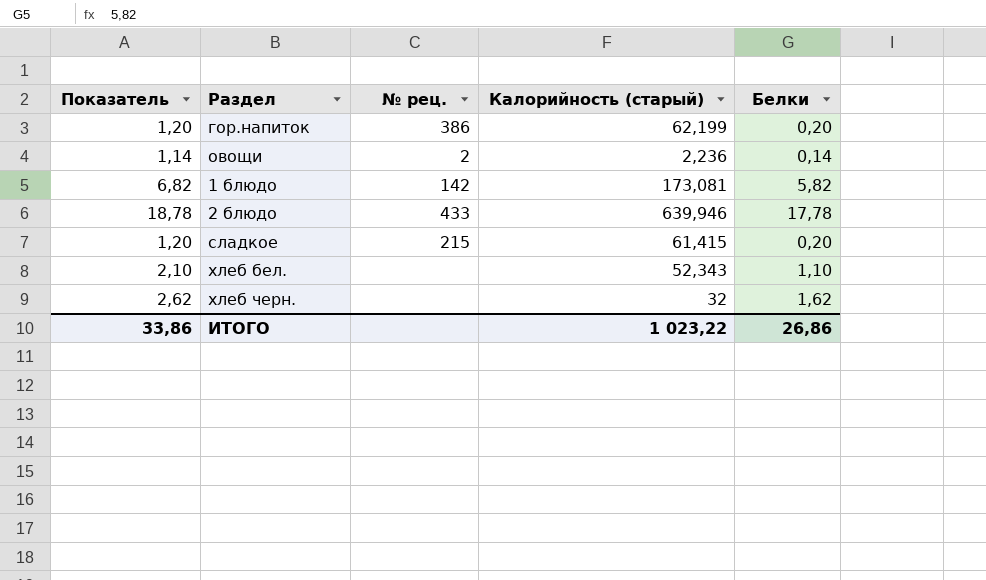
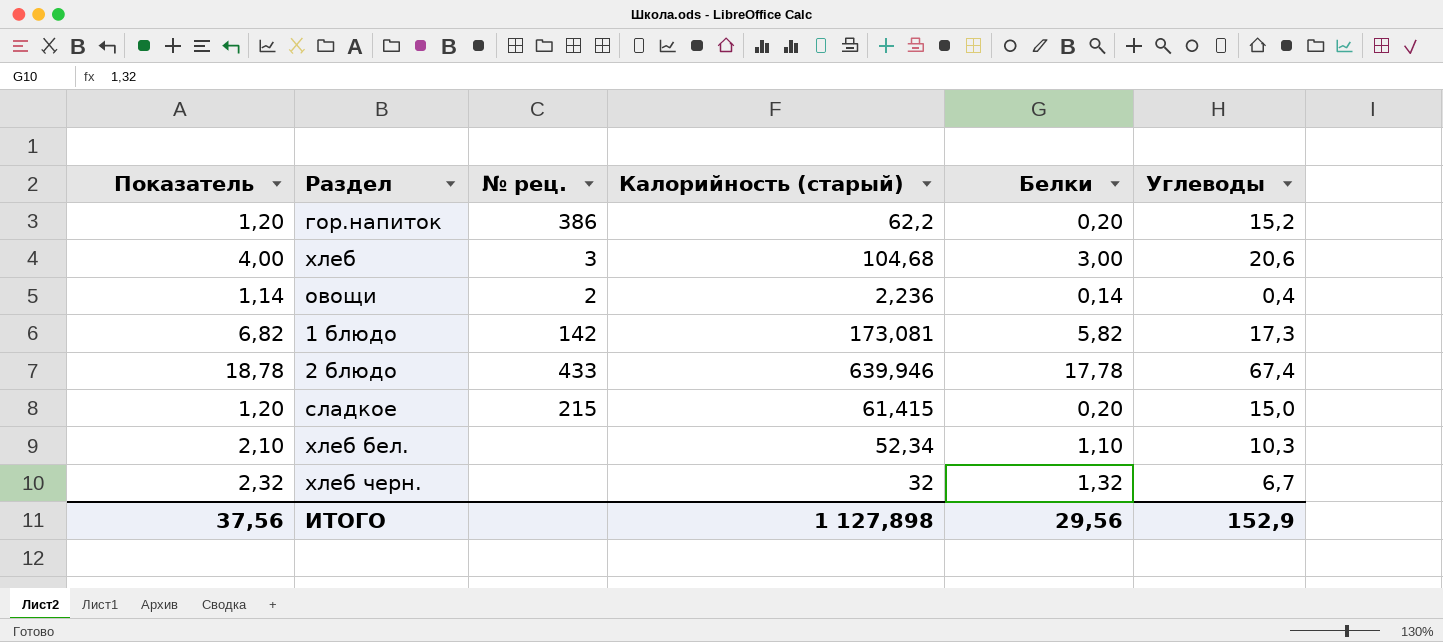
column Углеводы | position: none -> 6
гор.напиток | Калорийность (старый): 62,199 -> 62,2
row хлеб: none -> 4,00 | 3 | 104,68 | 3,00 | 20,6
хлеб бел. | Калорийность (старый): 52,343 -> 52,34
хлеб черн. | Показатель: 2,62 -> 2,32
хлеб черн. | Белки: 1,62 -> 1,32
ИТОГО | Показатель: 33,86 -> 37,56
ИТОГО | Калорийность (старый): 1 023,22 -> 1 127,898
ИТОГО | Белки: 26,86 -> 29,56

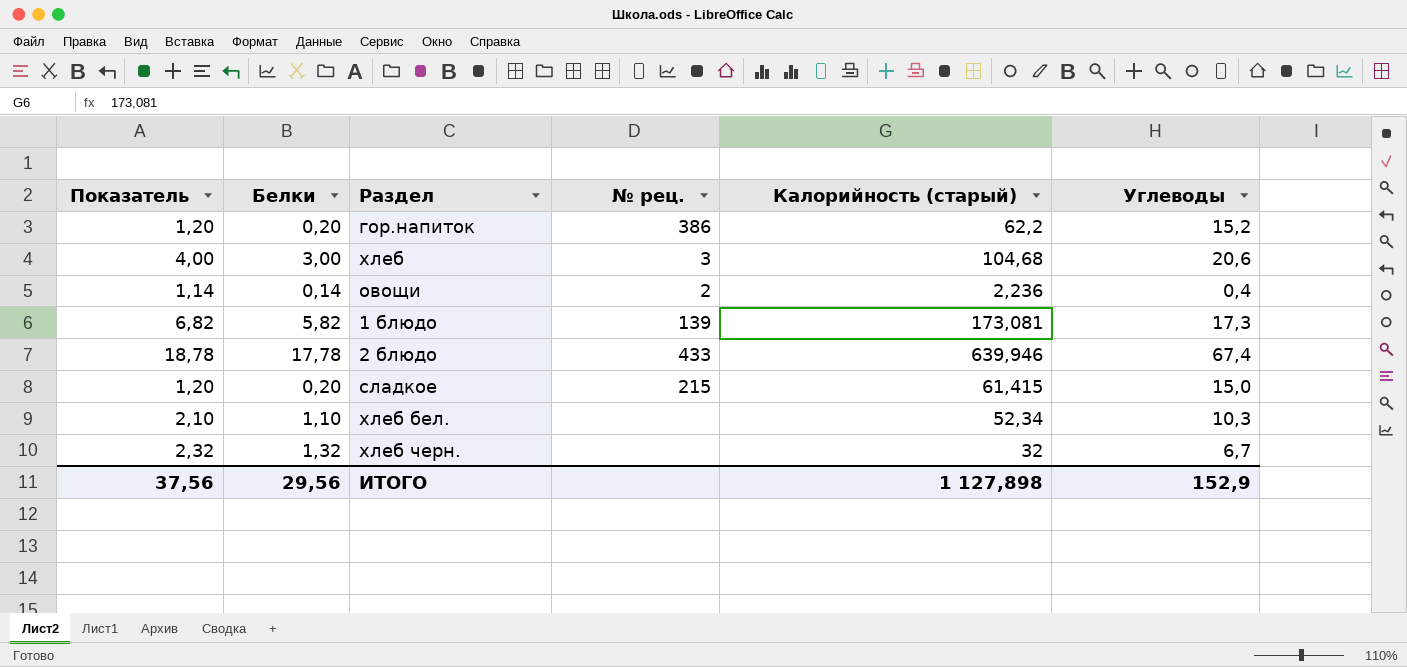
column Белки | position: 5 -> 2
1 блюдо | № рец.: 142 -> 139

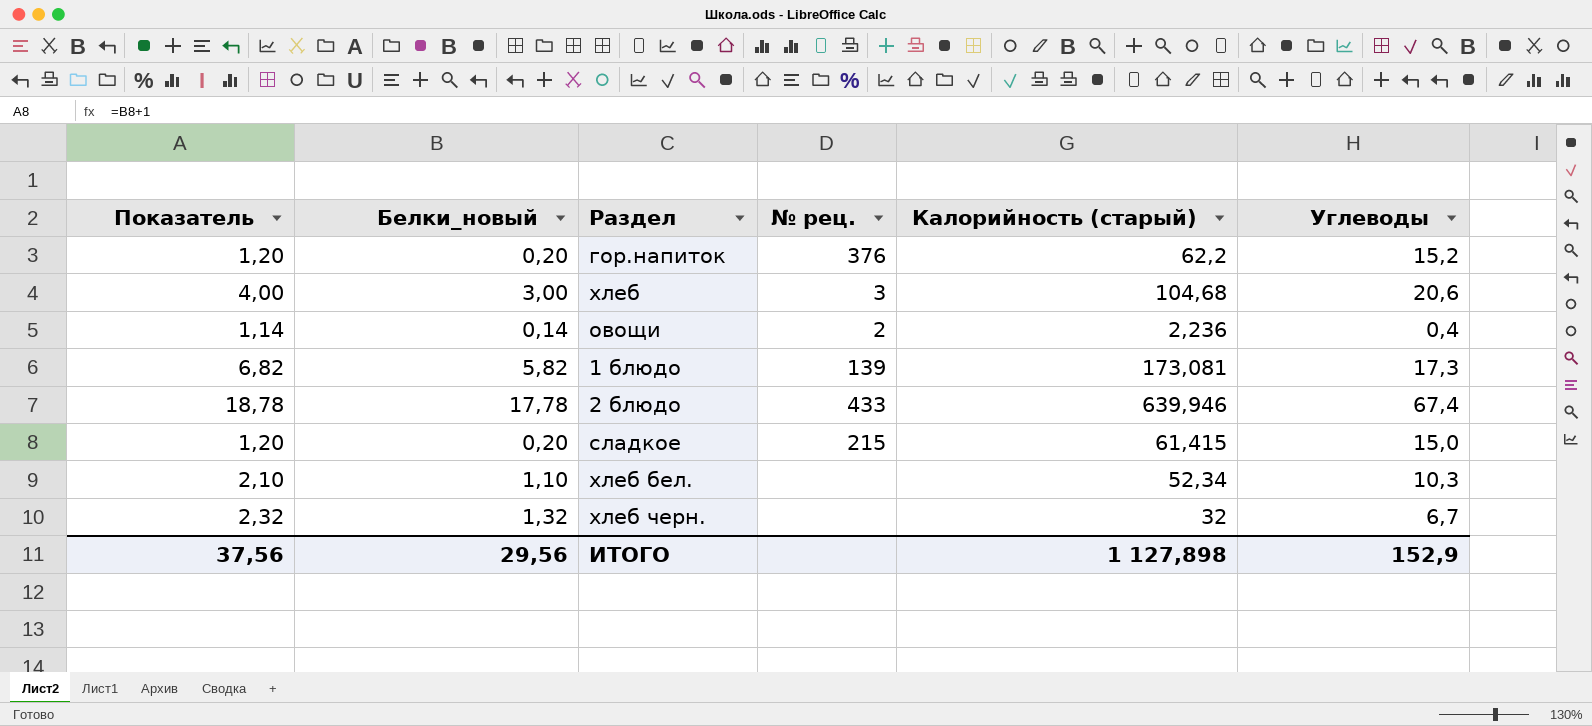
column name: Белки -> Белки_новый
гор.напиток | № рец.: 386 -> 376

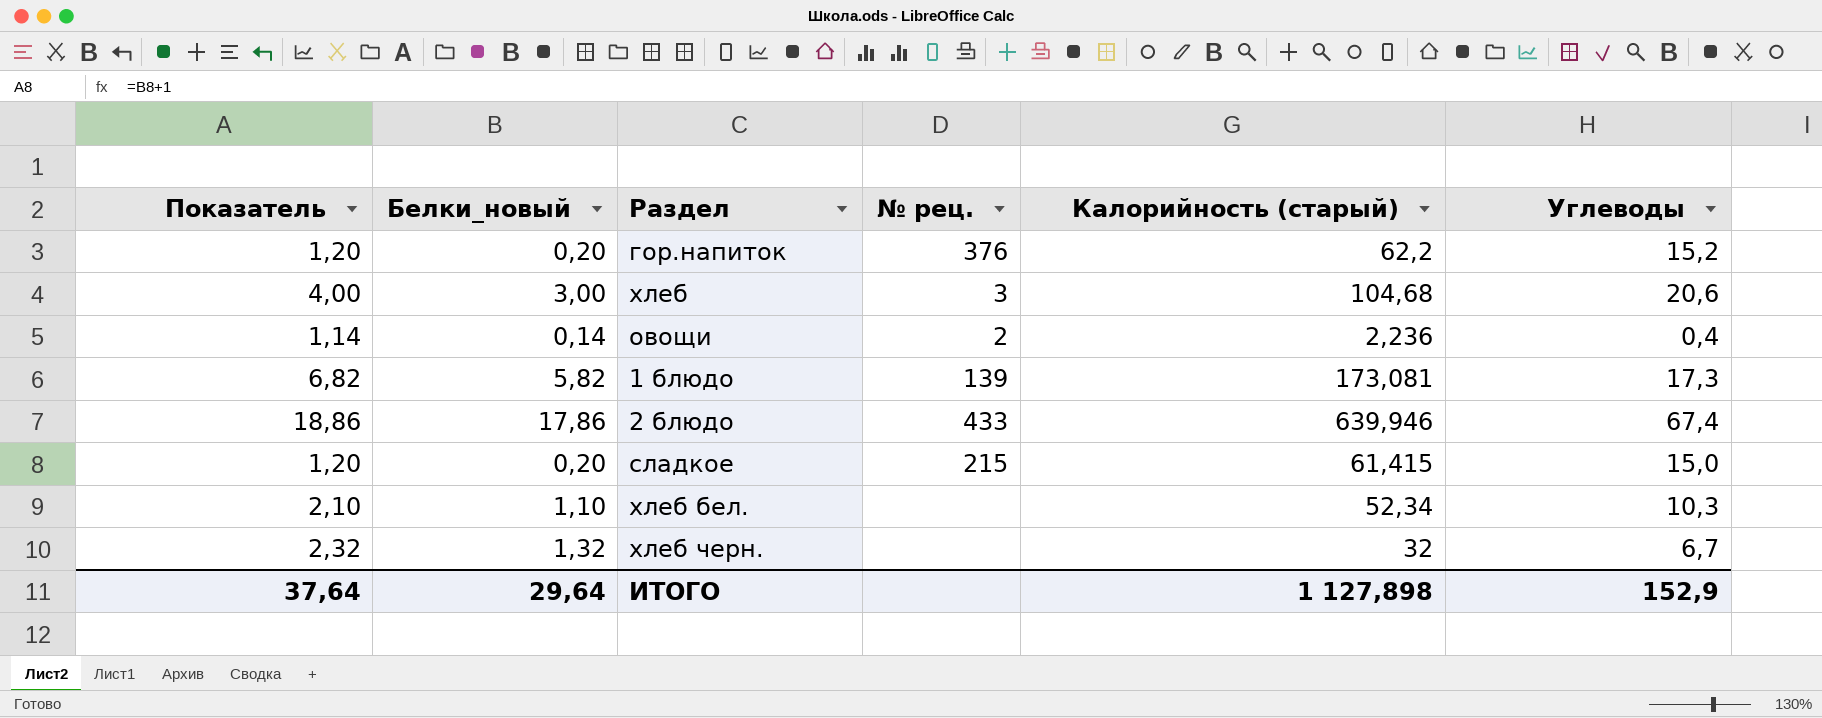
2 блюдо | Показатель: 18,78 -> 18,86
2 блюдо | Белки_новый: 17,78 -> 17,86
ИТОГО | Показатель: 37,56 -> 37,64
ИТОГО | Белки_новый: 29,56 -> 29,64

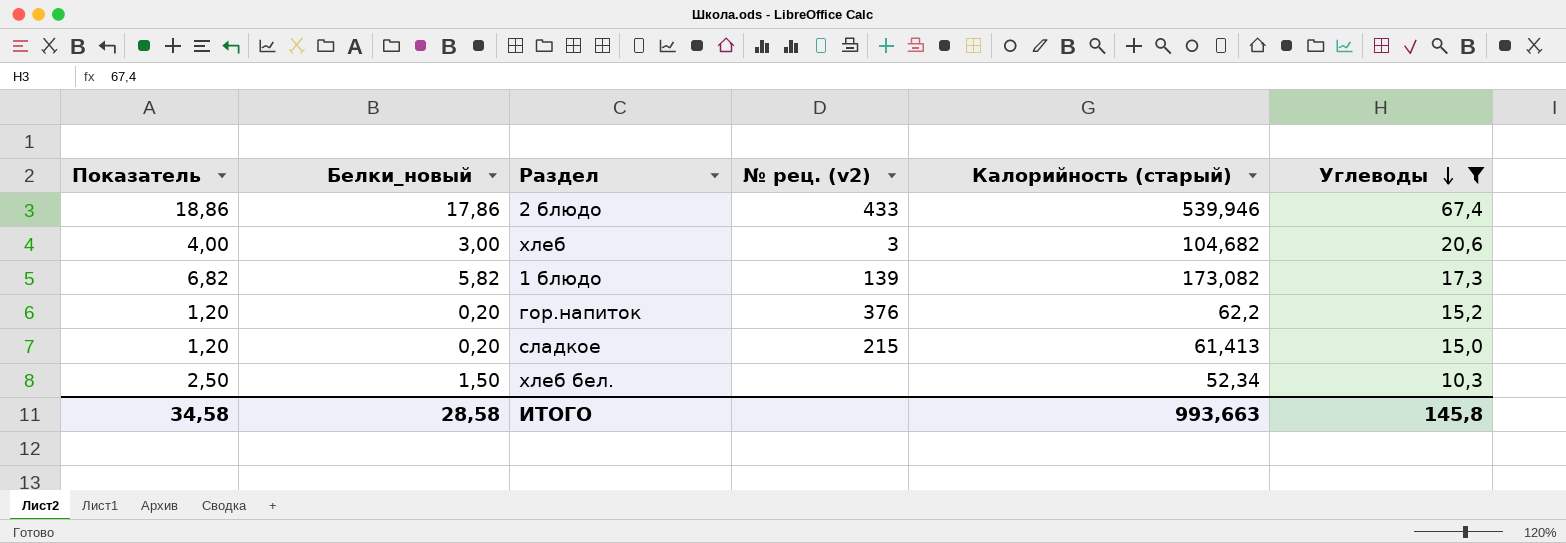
filter: none -> Углеводы >= 10,3
row order: none -> Углеводы descending
column name: № рец. -> № рец. (v2)
2 блюдо | Калорийность (старый): 639,946 -> 539,946
хлеб | Калорийность (старый): 104,68 -> 104,682
1 блюдо | Калорийность (старый): 173,081 -> 173,082
сладкое | Калорийность (старый): 61,415 -> 61,413
хлеб бел. | Показатель: 2,10 -> 2,50
хлеб бел. | Белки_новый: 1,10 -> 1,50
ИТОГО | Показатель: 37,64 -> 34,58
ИТОГО | Белки_новый: 29,64 -> 28,58
ИТОГО | Калорийность (старый): 1 127,898 -> 993,663
ИТОГО | Углеводы: 152,9 -> 145,8

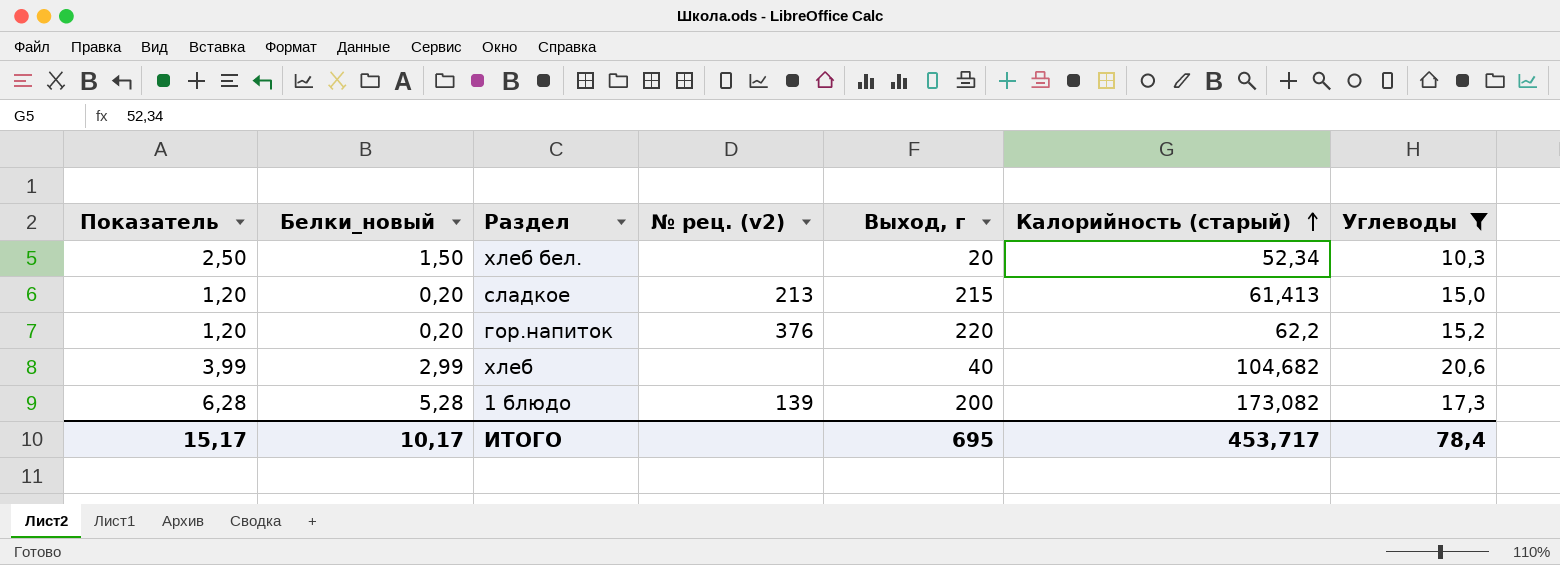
row order: Углеводы descending -> Калорийность (старый) ascending
column Выход, г | position: none -> 5
row 2 блюдо: 18,86 | 17,86 | 433 | 539,946 | 67,4 -> none
сладкое | № рец. (v2): 215 -> 213
хлеб | Показатель: 4,00 -> 3,99
хлеб | Белки_новый: 3,00 -> 2,99
хлеб | № рец. (v2): 3 -> none
1 блюдо | Показатель: 6,82 -> 6,28
1 блюдо | Белки_новый: 5,82 -> 5,28
ИТОГО | Показатель: 34,58 -> 15,17
ИТОГО | Белки_новый: 28,58 -> 10,17
ИТОГО | Калорийность (старый): 993,663 -> 453,717
ИТОГО | Углеводы: 145,8 -> 78,4

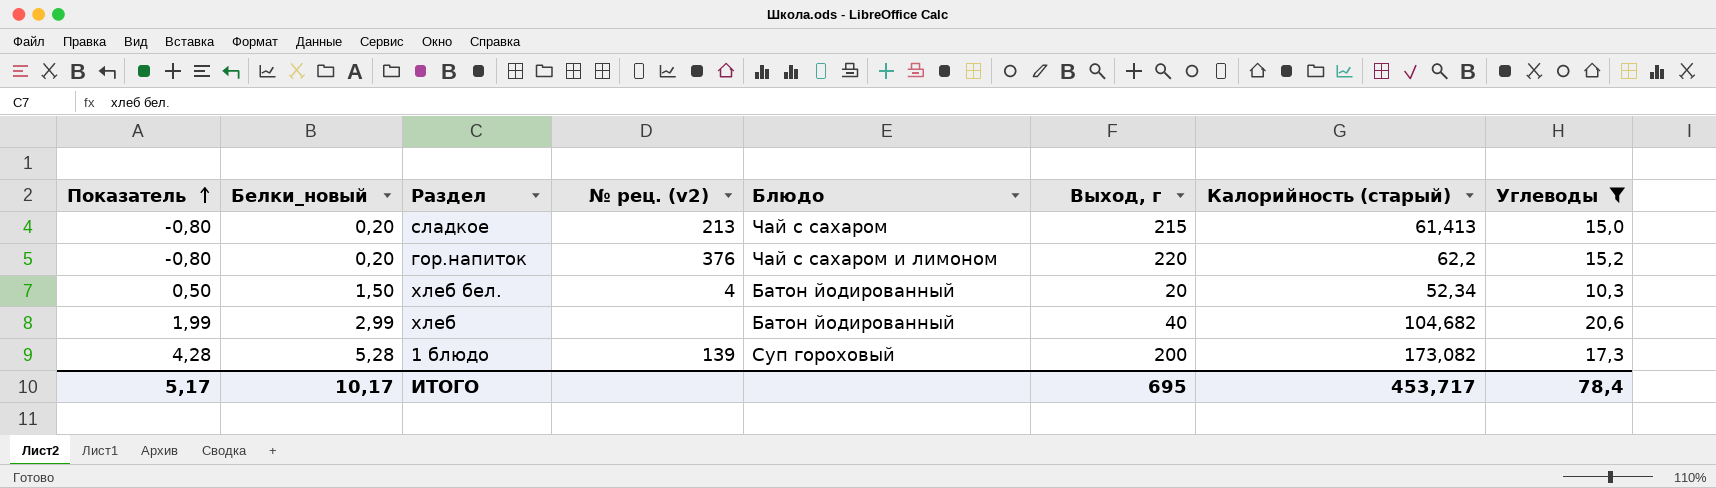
row order: Калорийность (старый) ascending -> Показатель ascending
column Показатель | formula: [Белки_новый] + 1 -> [Белки_новый] - 1
column Блюдо | position: none -> 5
хлеб бел. | № рец. (v2): none -> 4
ИТОГО | Показатель: 15,17 -> 5,17

